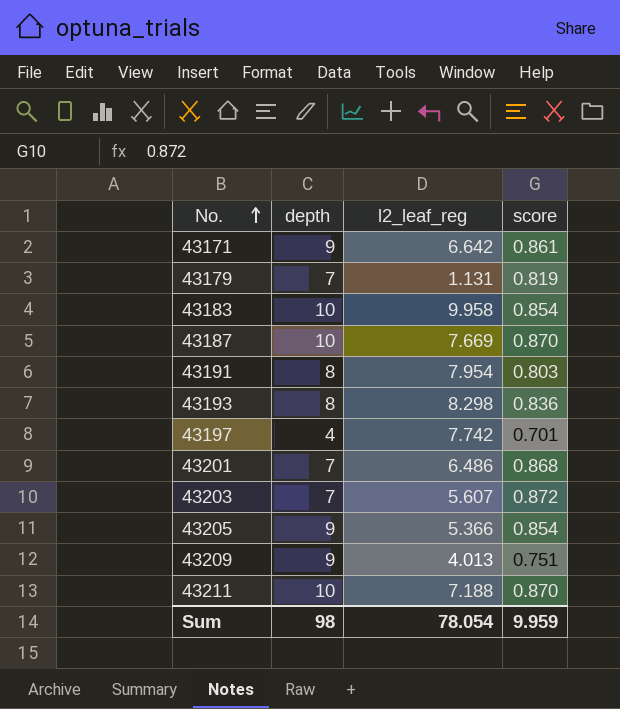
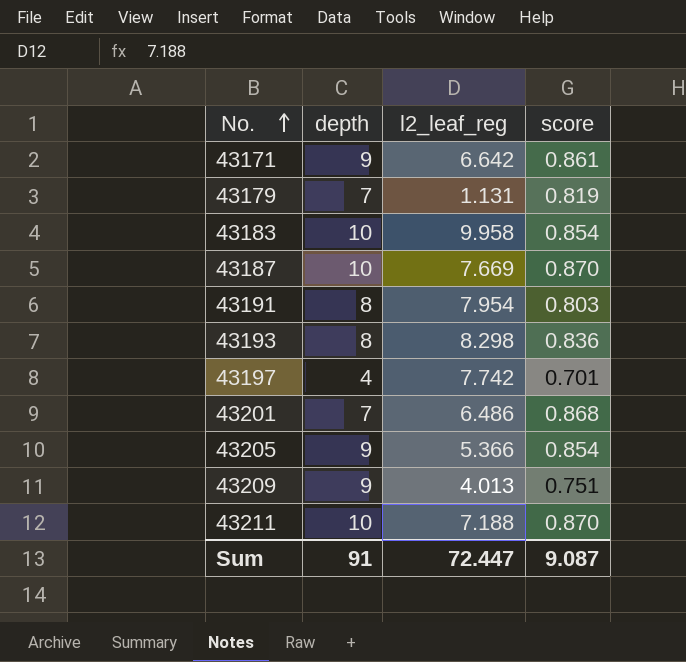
row 43203: 7 | 5.607 | 0.872 -> none
Sum | depth: 98 -> 91
Sum | l2_leaf_reg: 78.054 -> 72.447
Sum | score: 9.959 -> 9.087

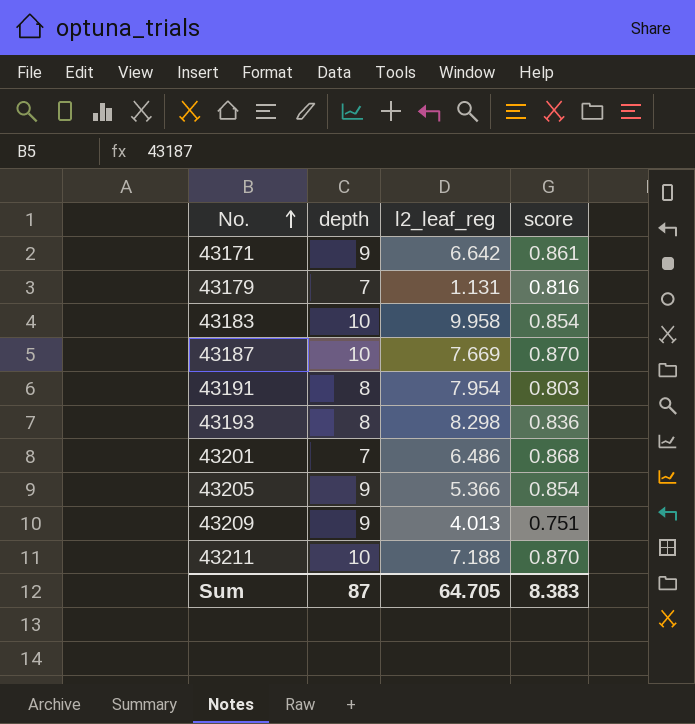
row 43197: 4 | 7.742 | 0.701 -> none
43179 | score: 0.819 -> 0.816
Sum | depth: 91 -> 87
Sum | l2_leaf_reg: 72.447 -> 64.705
Sum | score: 9.087 -> 8.383

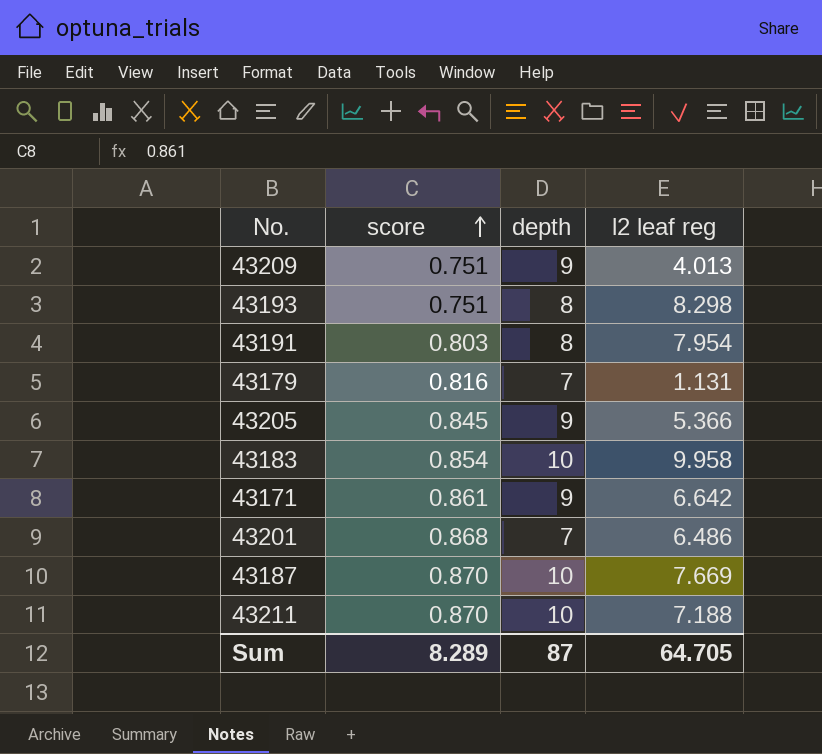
row order: No. ascending -> score ascending
column score | position: 4 -> 2
column name: l2_leaf_reg -> l2 leaf reg
43193 | score: 0.836 -> 0.751
43205 | score: 0.854 -> 0.845
Sum | score: 8.383 -> 8.289

